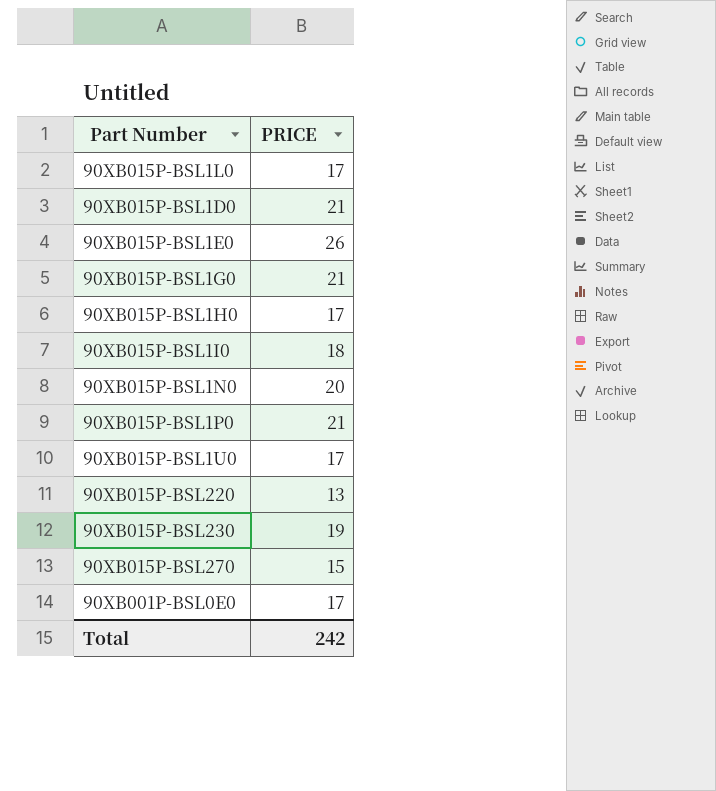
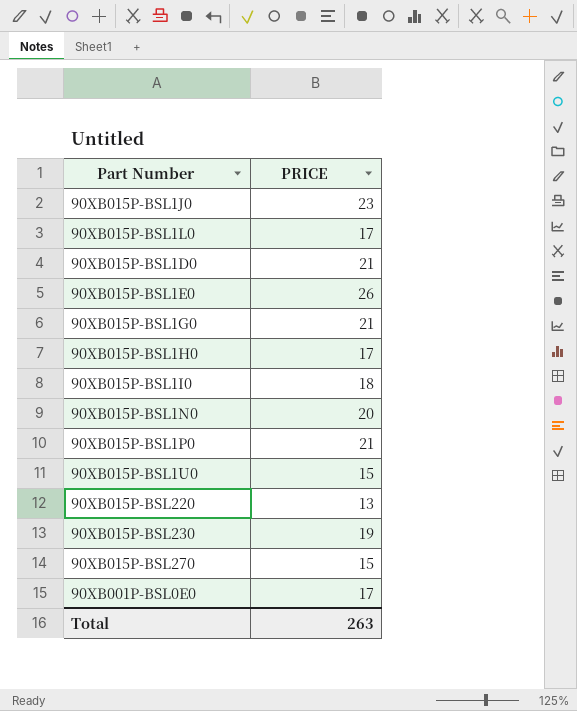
row 90XB015P-BSL1J0: none -> 23
90XB015P-BSL1U0 | PRICE: 17 -> 15
Total | PRICE: 242 -> 263

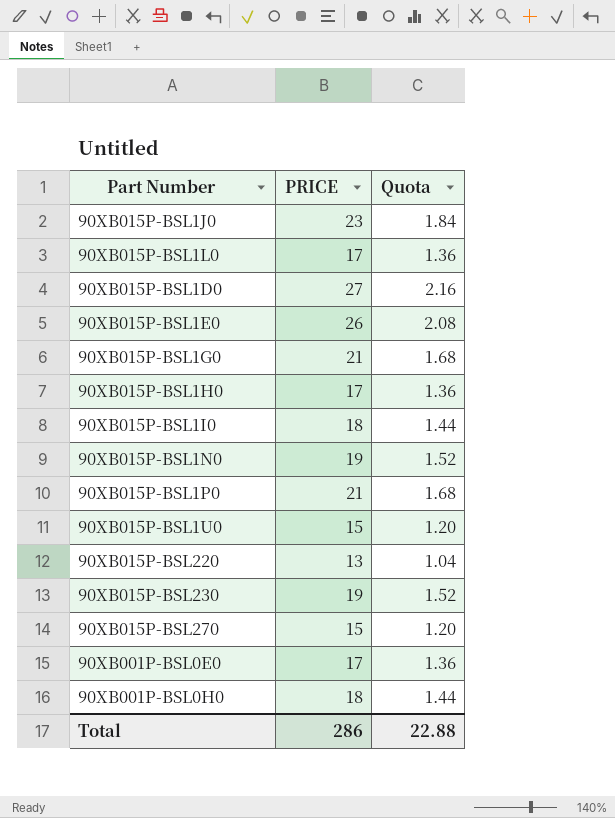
column Quota | formula: none -> [PRICE] * 0.08
90XB015P-BSL1D0 | PRICE: 21 -> 27
90XB015P-BSL1N0 | PRICE: 20 -> 19
row 90XB001P-BSL0H0: none -> 18 | 1.44
Total | PRICE: 263 -> 286

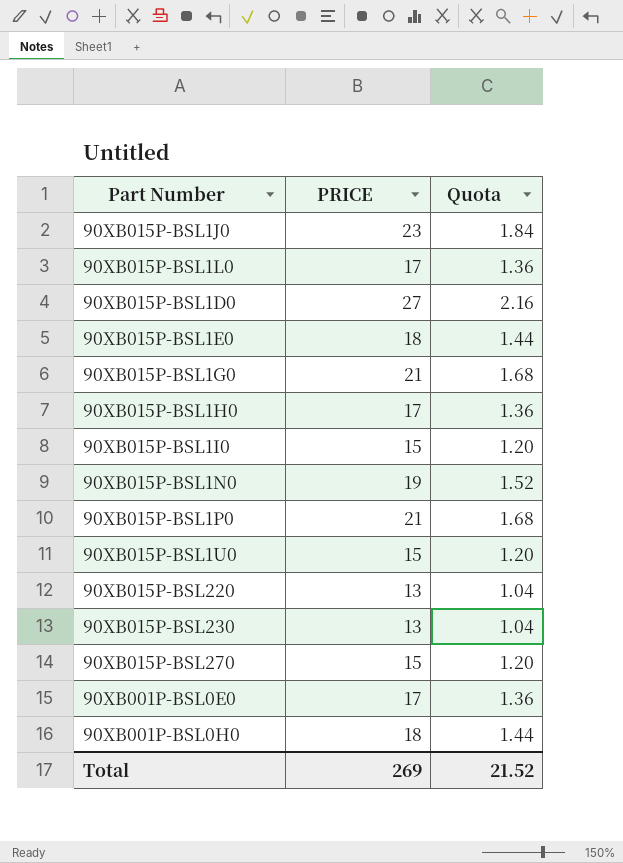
90XB015P-BSL1E0 | PRICE: 26 -> 18
90XB015P-BSL1E0 | Quota: 2.08 -> 1.44
90XB015P-BSL1I0 | PRICE: 18 -> 15
90XB015P-BSL1I0 | Quota: 1.44 -> 1.20
90XB015P-BSL230 | PRICE: 19 -> 13
90XB015P-BSL230 | Quota: 1.52 -> 1.04
Total | PRICE: 286 -> 269
Total | Quota: 22.88 -> 21.52

